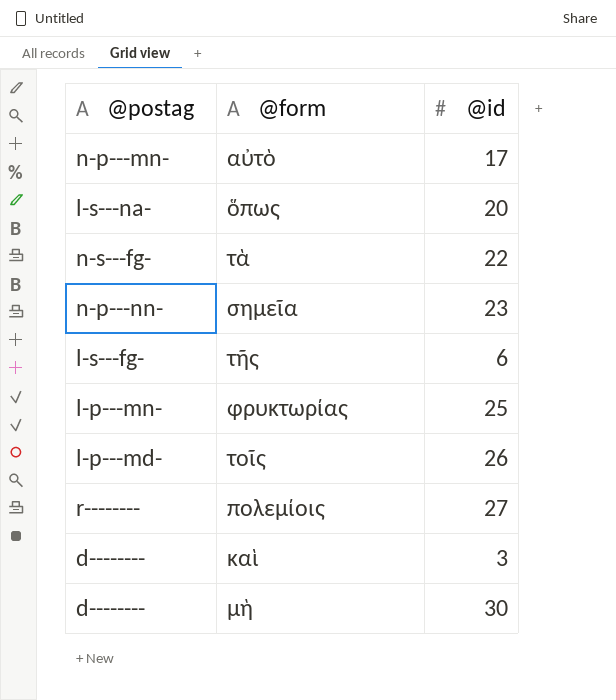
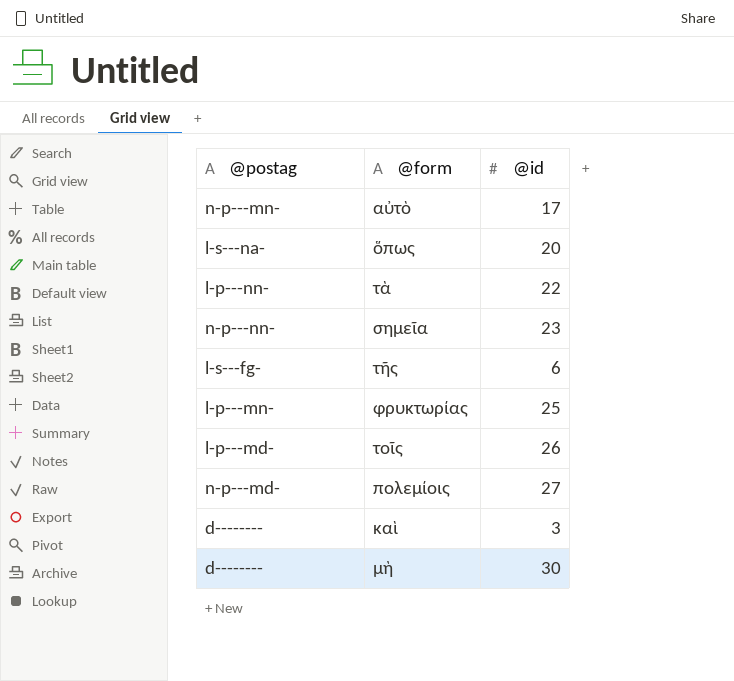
τὰ | @postag: n-s---fg- -> l-p---nn-
πολεμίοις | @postag: r-------- -> n-p---md-

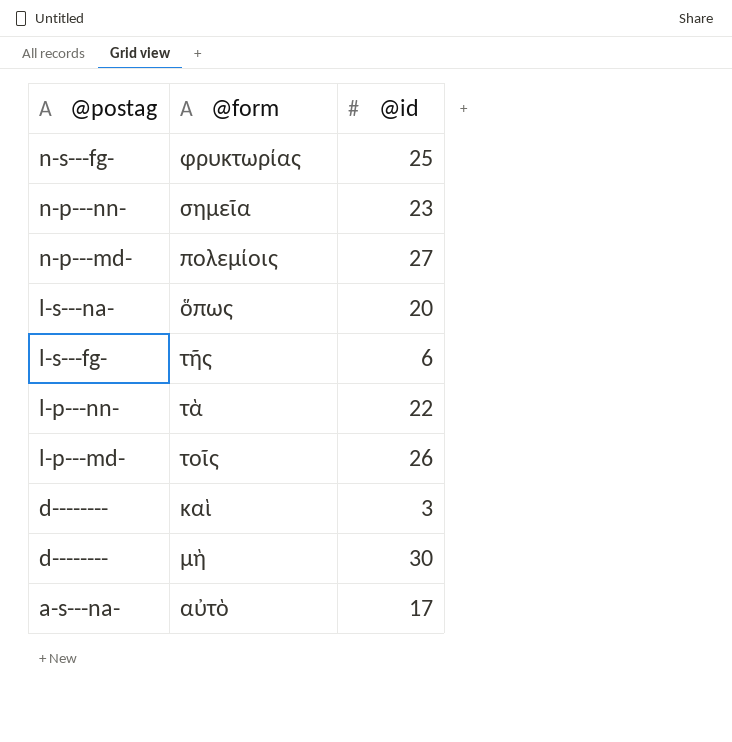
row order: none -> @postag descending
φρυκτωρίας | @postag: l-p---mn- -> n-s---fg-
αὐτὸ | @postag: n-p---mn- -> a-s---na-

